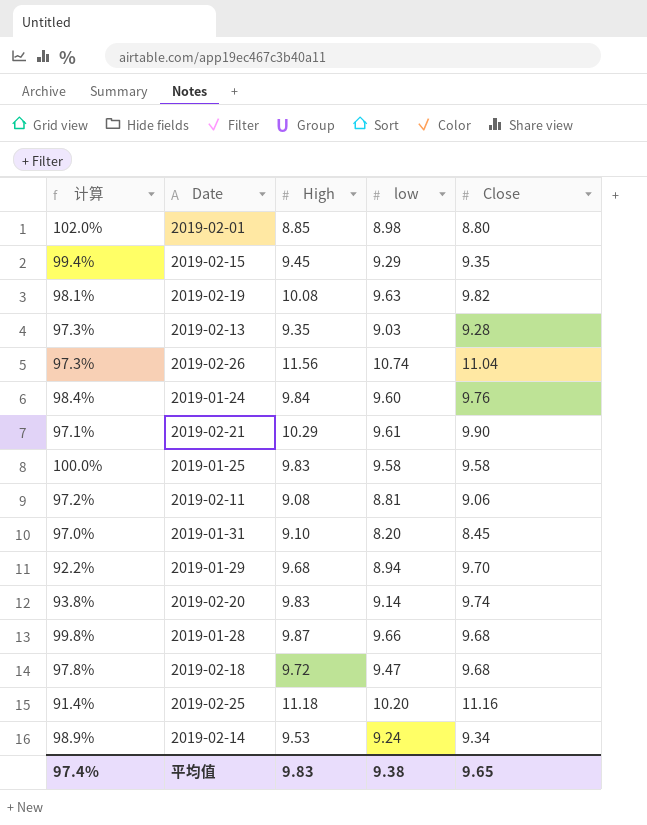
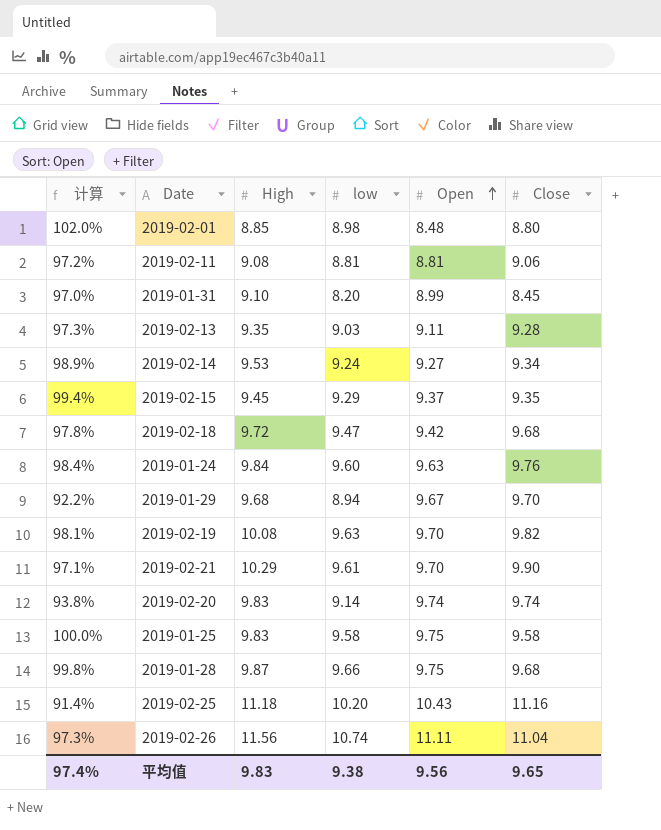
row order: none -> Open ascending
column Open | position: none -> 5

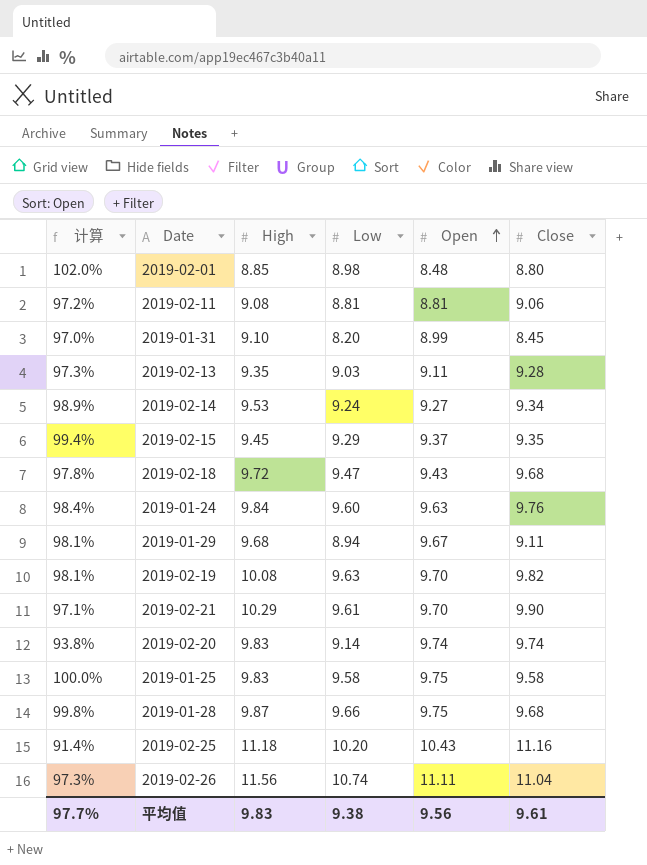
column name: low -> Low
2019-02-18 | Open: 9.42 -> 9.43
2019-01-29 | 计算: 92.2% -> 98.1%
2019-01-29 | Close: 9.70 -> 9.11
平均值 | 计算: 97.4% -> 97.7%
平均值 | Close: 9.65 -> 9.61

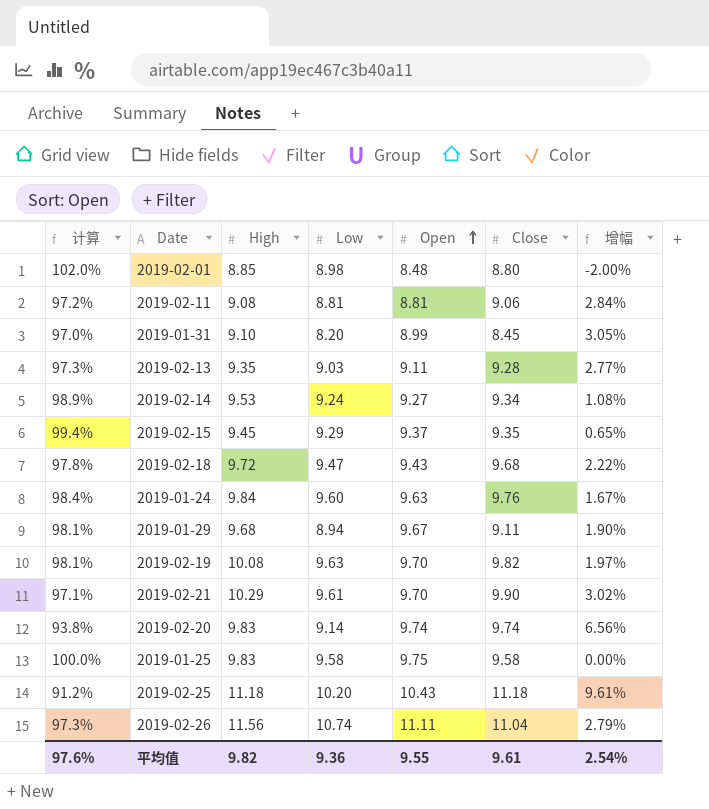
column 增幅 | formula: none -> ([Close] - [Low]) / [Low]
row 2019-01-28: 99.8% | 9.87 | 9.66 | 9.75 | 9.68 -> none
2019-02-25 | 计算: 91.4% -> 91.2%
2019-02-25 | Close: 11.16 -> 11.18
平均值 | 计算: 97.7% -> 97.6%
平均值 | High: 9.83 -> 9.82
平均值 | Low: 9.38 -> 9.36
平均值 | Open: 9.56 -> 9.55

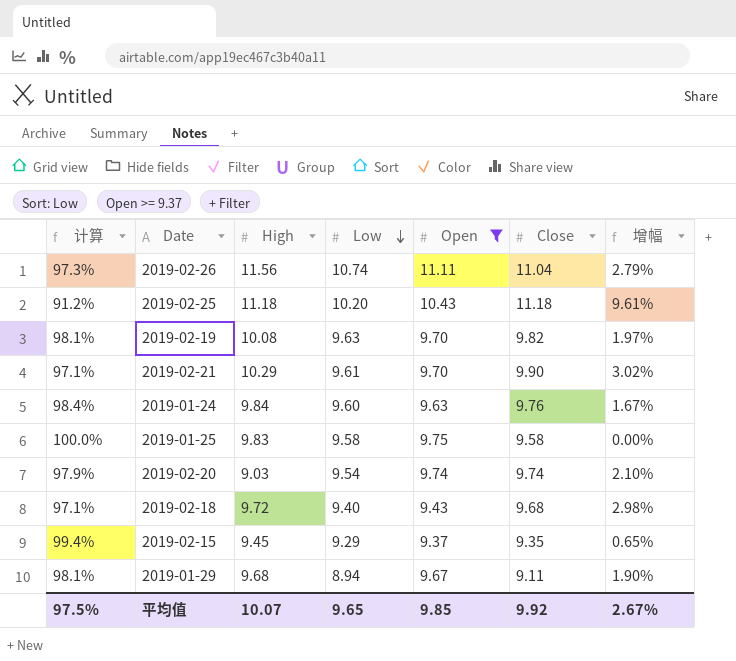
filter: none -> Open >= 9.37
row order: Open ascending -> Low descending
2019-02-20 | 计算: 93.8% -> 97.9%
2019-02-20 | High: 9.83 -> 9.03
2019-02-20 | Low: 9.14 -> 9.54
2019-02-20 | 增幅: 6.56% -> 2.10%
2019-02-18 | 计算: 97.8% -> 97.1%
2019-02-18 | Low: 9.47 -> 9.40
2019-02-18 | 增幅: 2.22% -> 2.98%
平均值 | 计算: 97.6% -> 97.5%
平均值 | High: 9.82 -> 10.07
平均值 | Low: 9.36 -> 9.65
平均值 | Open: 9.55 -> 9.85
平均值 | Close: 9.61 -> 9.92
平均值 | 增幅: 2.54% -> 2.67%

